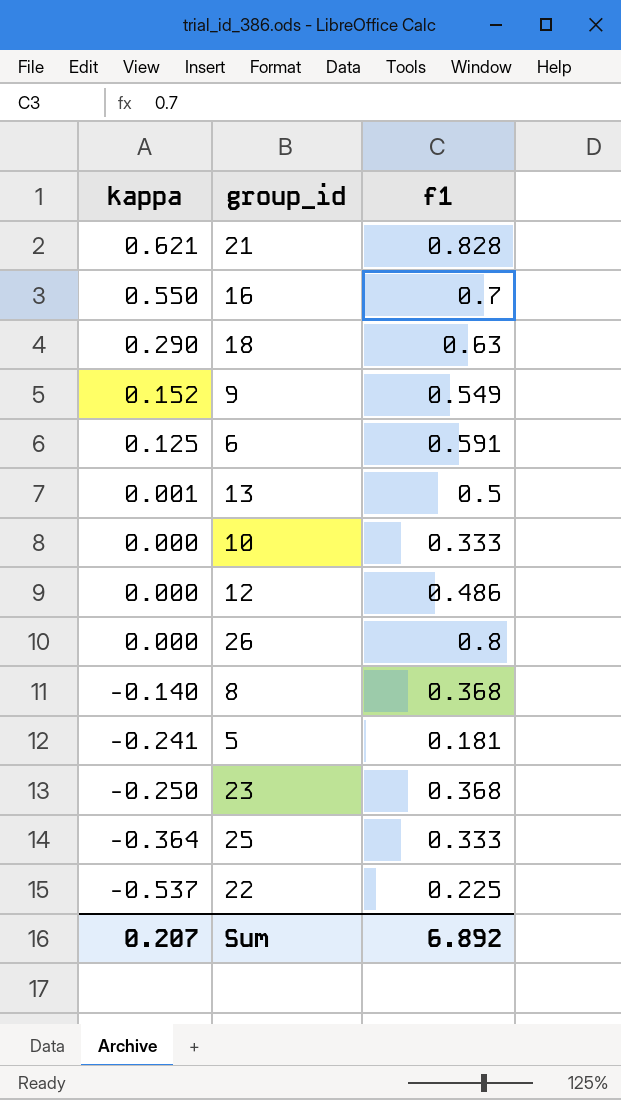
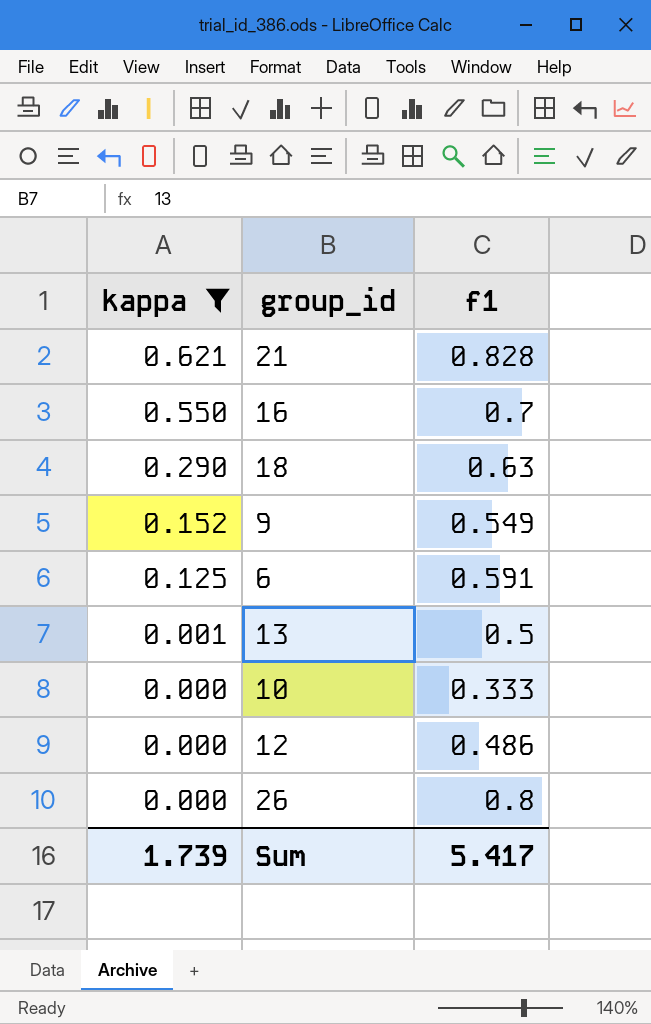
filter: none -> kappa >= 0.000
Sum | kappa: 0.207 -> 1.739
Sum | f1: 6.892 -> 5.417

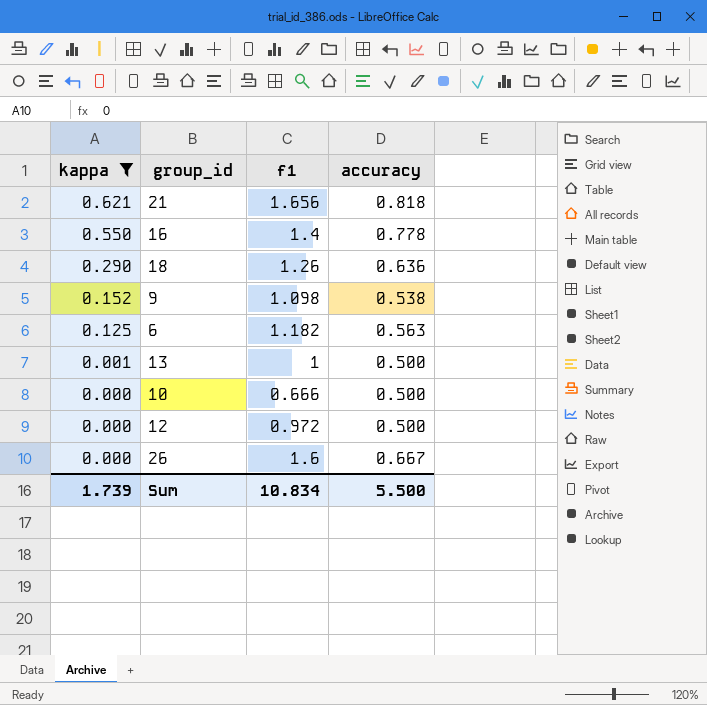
column accuracy | position: none -> 4
21 | f1: 0.828 -> 1.656
16 | f1: 0.7 -> 1.4
18 | f1: 0.63 -> 1.26
9 | f1: 0.549 -> 1.098
6 | f1: 0.591 -> 1.182
13 | f1: 0.5 -> 1
10 | f1: 0.333 -> 0.666
12 | f1: 0.486 -> 0.972
26 | f1: 0.8 -> 1.6
Sum | f1: 5.417 -> 10.834

